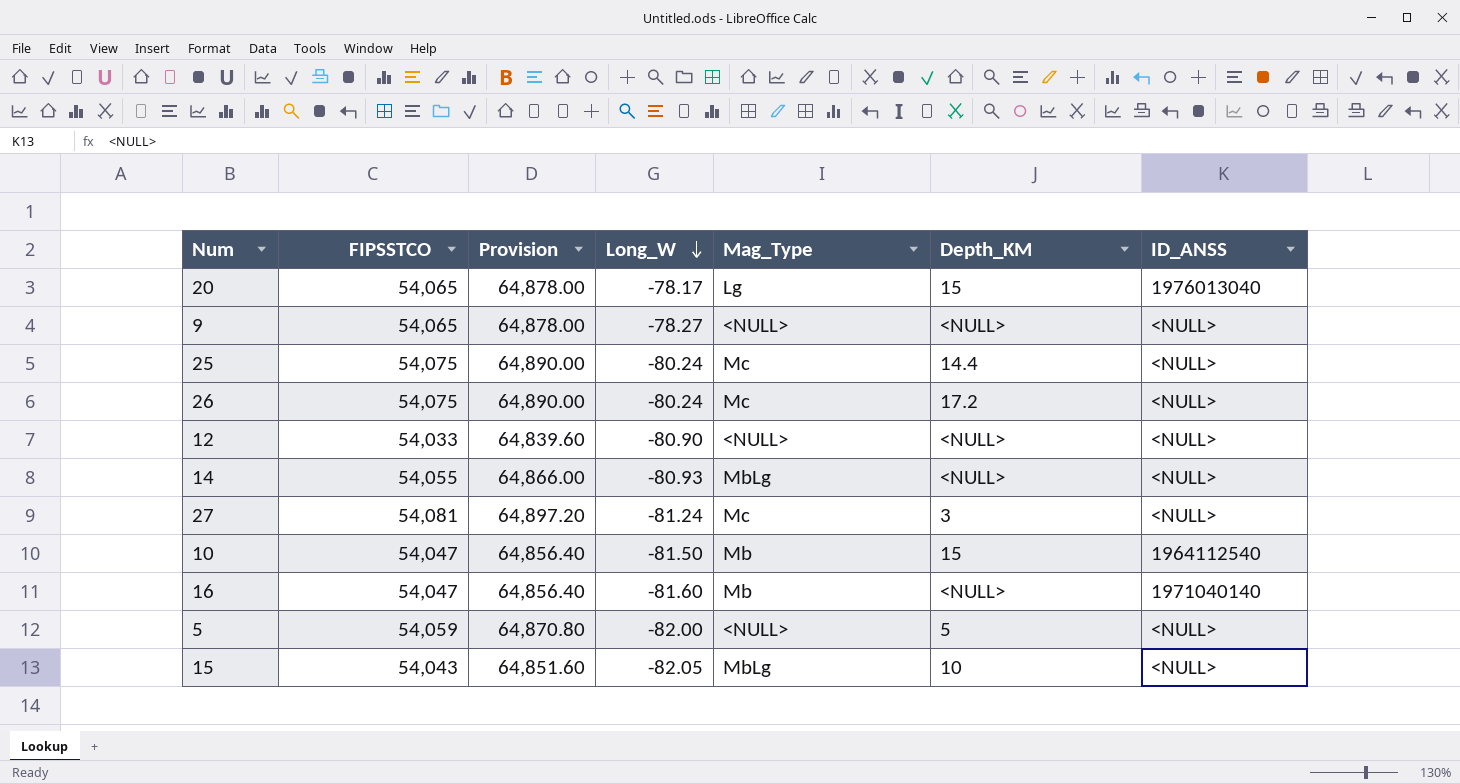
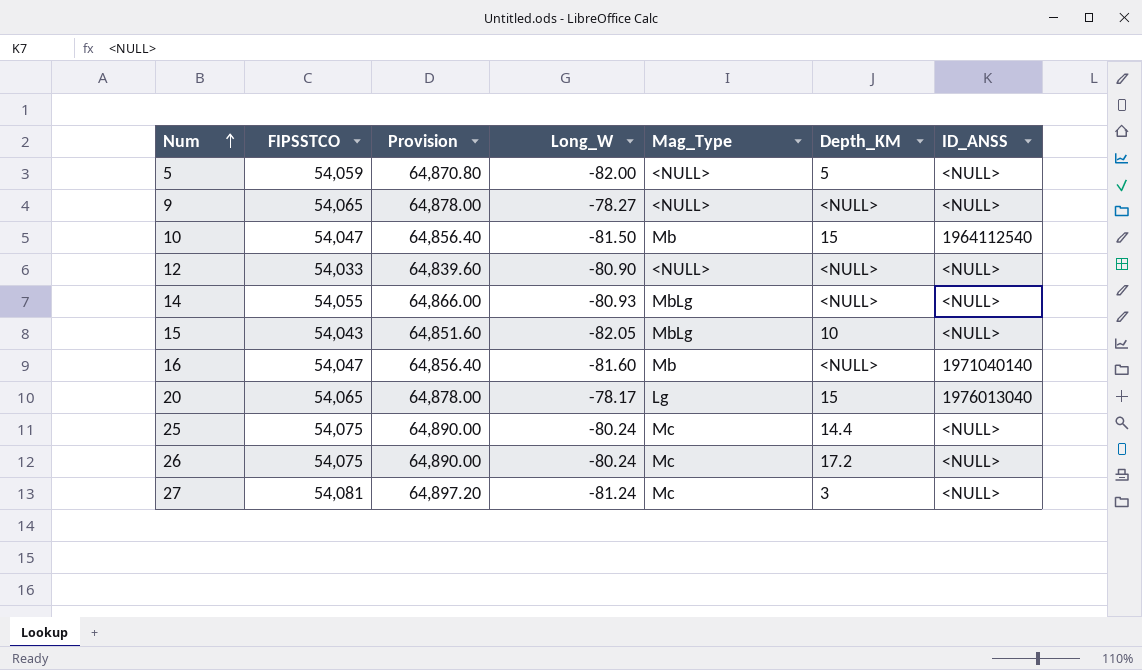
row order: Long_W descending -> Num ascending

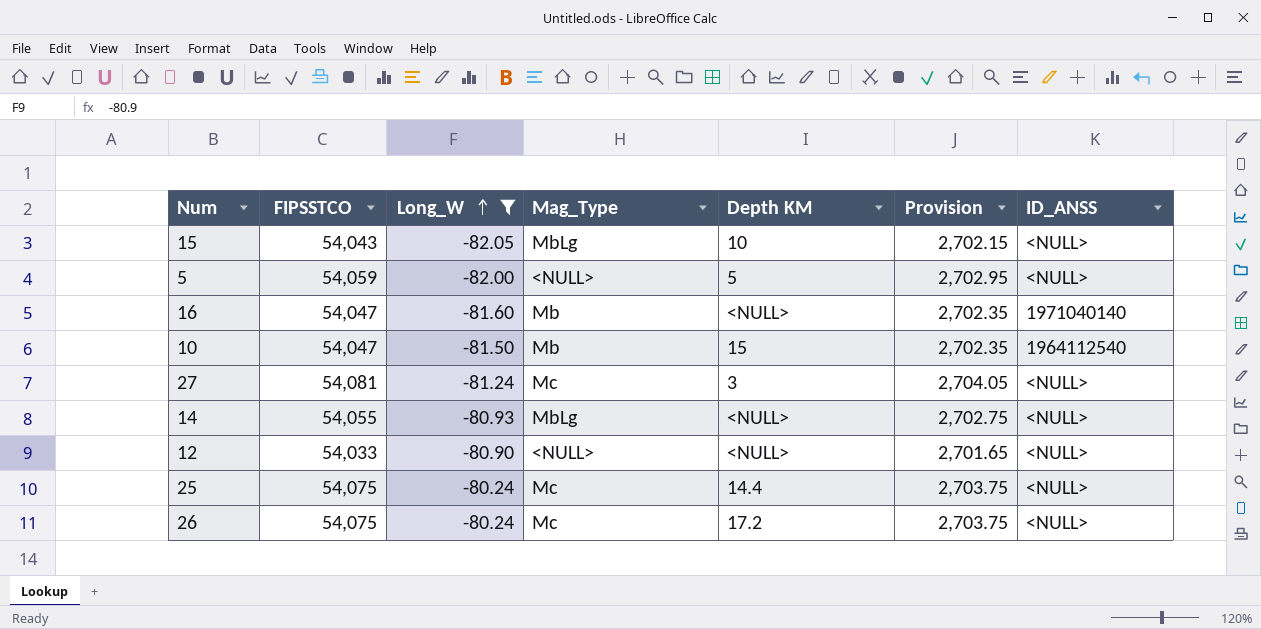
filter: none -> Long_W <= -80.24
row order: Num ascending -> Long_W ascending
column name: Depth_KM -> Depth KM
column Provision | formula: [FIPSSTCO] * 1.2 -> [FIPSSTCO] * 0.05
column Provision | position: 3 -> 6

